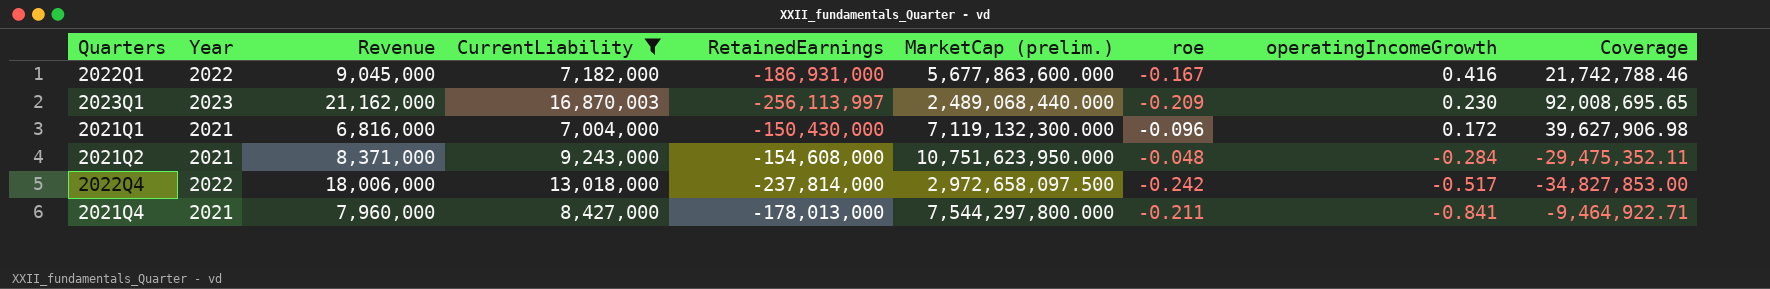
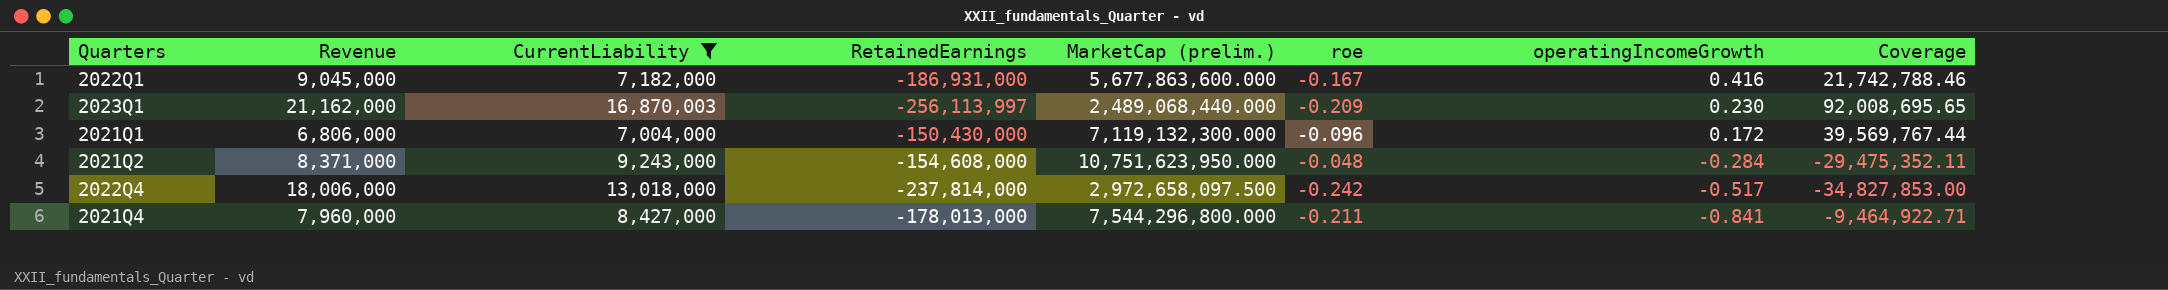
column Year | position: 2 -> none
2021Q1 | Revenue: 6,816,000 -> 6,806,000
2021Q1 | Coverage: 39,627,906.98 -> 39,569,767.44
2021Q4 | MarketCap (prelim.): 7,544,297,800.000 -> 7,544,296,800.000

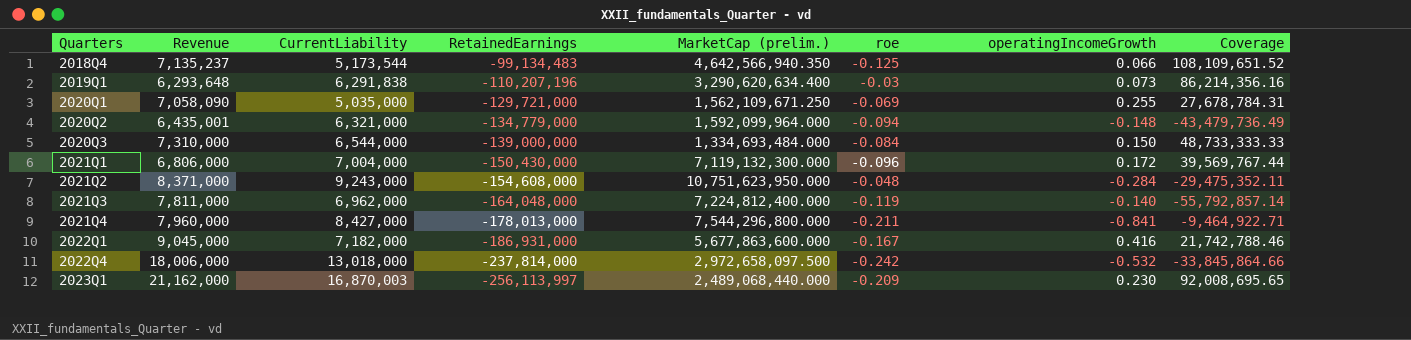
filter: CurrentLiability >= 7,004,000 -> none
row order: operatingIncomeGrowth descending -> Quarters ascending
2022Q4 | operatingIncomeGrowth: -0.517 -> -0.532
2022Q4 | Coverage: -34,827,853.00 -> -33,845,864.66

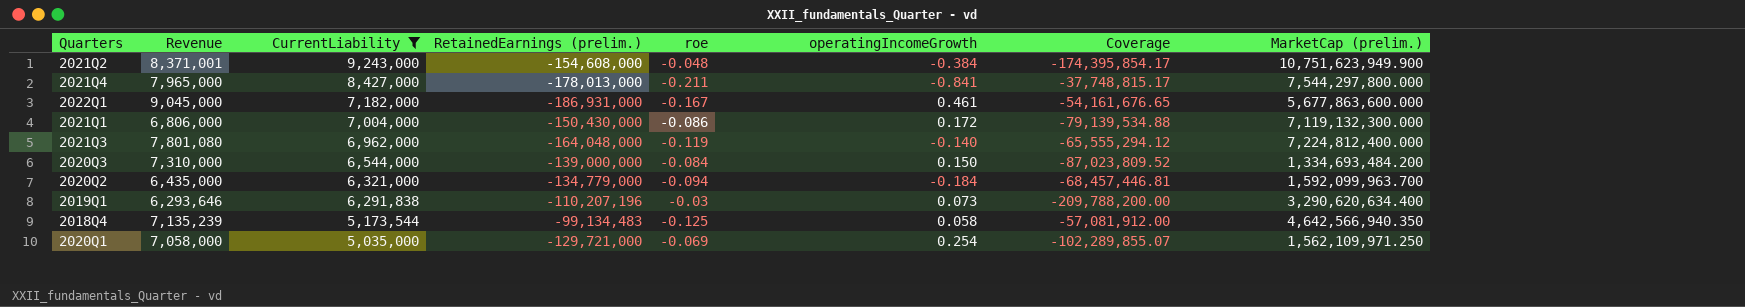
filter: none -> CurrentLiability <= 9,243,000
row order: Quarters ascending -> CurrentLiability descending
column name: RetainedEarnings -> RetainedEarnings (prelim.)
column Coverage | formula: [Revenue] / [operatingIncomeGrowth] -> [Revenue] / [roe]
column MarketCap (prelim.) | position: 5 -> 8
2021Q2 | Revenue: 8,371,000 -> 8,371,001
2021Q2 | operatingIncomeGrowth: -0.284 -> -0.384
2021Q2 | MarketCap (prelim.): 10,751,623,950.000 -> 10,751,623,949.900
2021Q4 | Revenue: 7,960,000 -> 7,965,000
2021Q4 | MarketCap (prelim.): 7,544,296,800.000 -> 7,544,297,800.000
2022Q1 | operatingIncomeGrowth: 0.416 -> 0.461
2021Q1 | roe: -0.096 -> -0.086
2021Q3 | Revenue: 7,811,000 -> 7,801,080
2020Q3 | MarketCap (prelim.): 1,334,693,484.000 -> 1,334,693,484.200
2020Q2 | Revenue: 6,435,001 -> 6,435,000
2020Q2 | operatingIncomeGrowth: -0.148 -> -0.184
2020Q2 | MarketCap (prelim.): 1,592,099,964.000 -> 1,592,099,963.700
2019Q1 | Revenue: 6,293,648 -> 6,293,646
2018Q4 | Revenue: 7,135,237 -> 7,135,239
2018Q4 | operatingIncomeGrowth: 0.066 -> 0.058
2020Q1 | Revenue: 7,058,090 -> 7,058,000
2020Q1 | operatingIncomeGrowth: 0.255 -> 0.254
2020Q1 | MarketCap (prelim.): 1,562,109,671.250 -> 1,562,109,971.250

